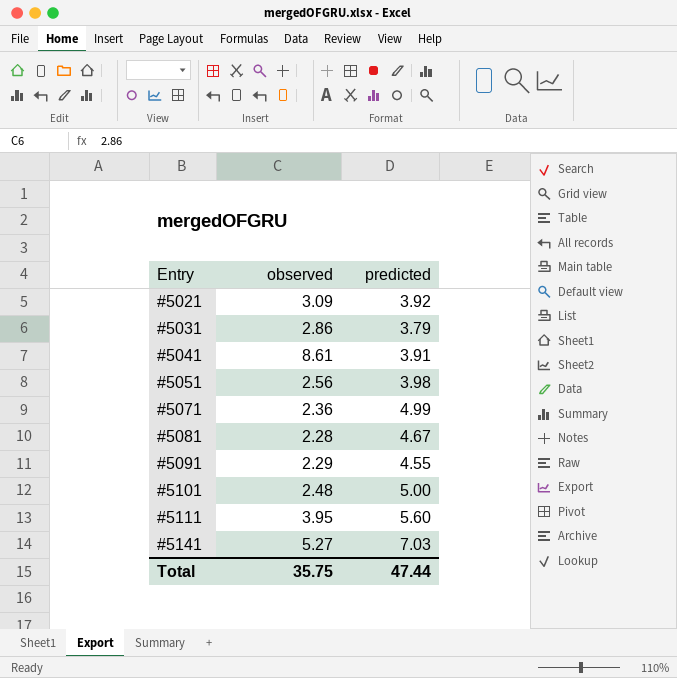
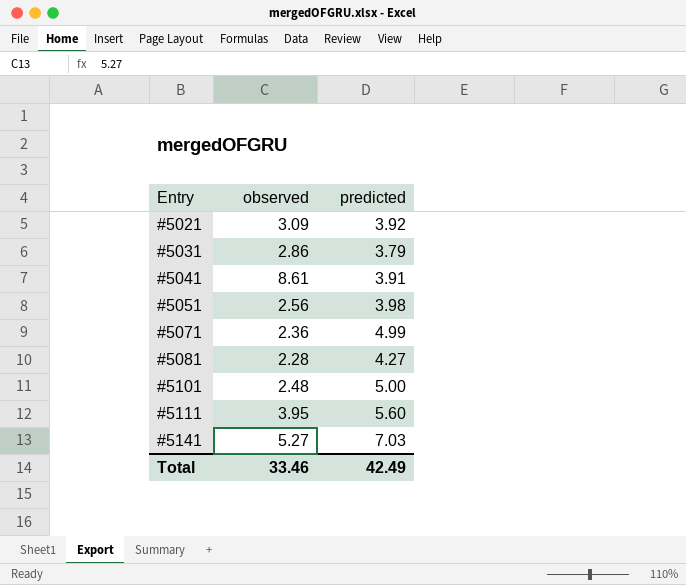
row #5091: 2.29 | 4.55 -> none
#5081 | predicted: 4.67 -> 4.27
Total | observed: 35.75 -> 33.46
Total | predicted: 47.44 -> 42.49

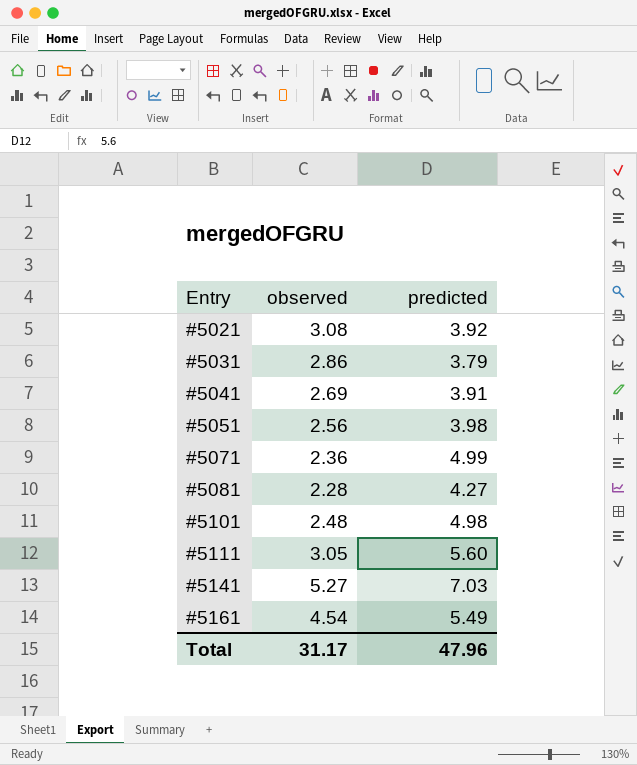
#5021 | observed: 3.09 -> 3.08
#5041 | observed: 8.61 -> 2.69
#5101 | predicted: 5.00 -> 4.98
#5111 | observed: 3.95 -> 3.05
row #5161: none -> 4.54 | 5.49
Total | observed: 33.46 -> 31.17
Total | predicted: 42.49 -> 47.96

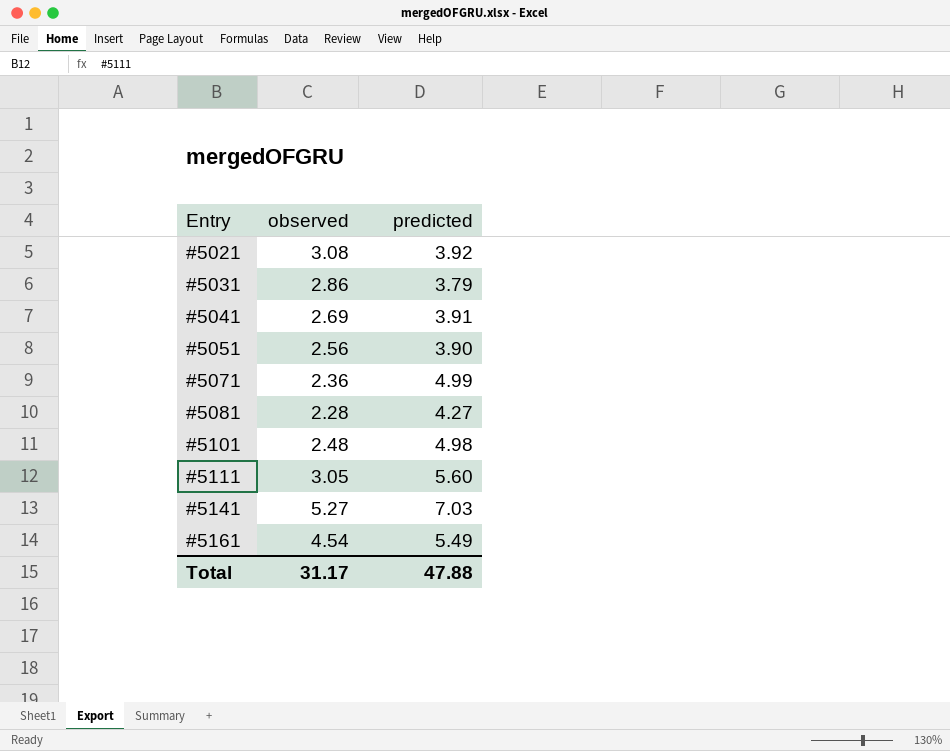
#5051 | predicted: 3.98 -> 3.90
Total | predicted: 47.96 -> 47.88

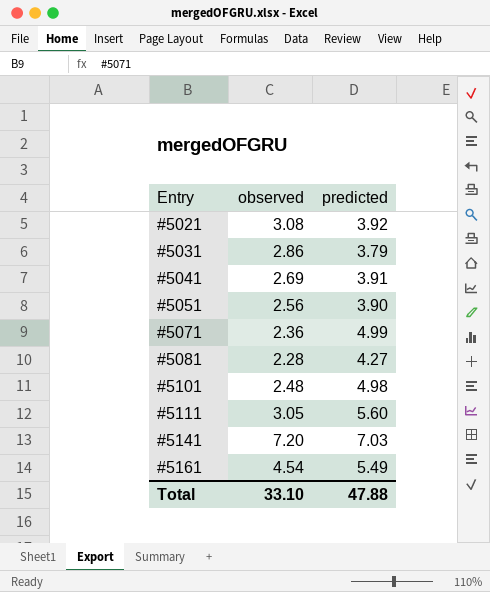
#5141 | observed: 5.27 -> 7.20
Total | observed: 31.17 -> 33.10

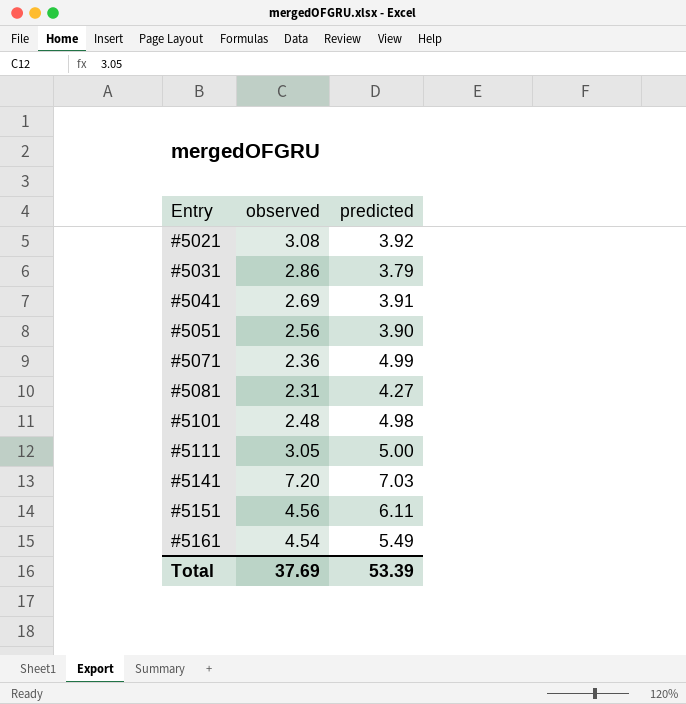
#5081 | observed: 2.28 -> 2.31
#5111 | predicted: 5.60 -> 5.00
row #5151: none -> 4.56 | 6.11
Total | observed: 33.10 -> 37.69
Total | predicted: 47.88 -> 53.39

